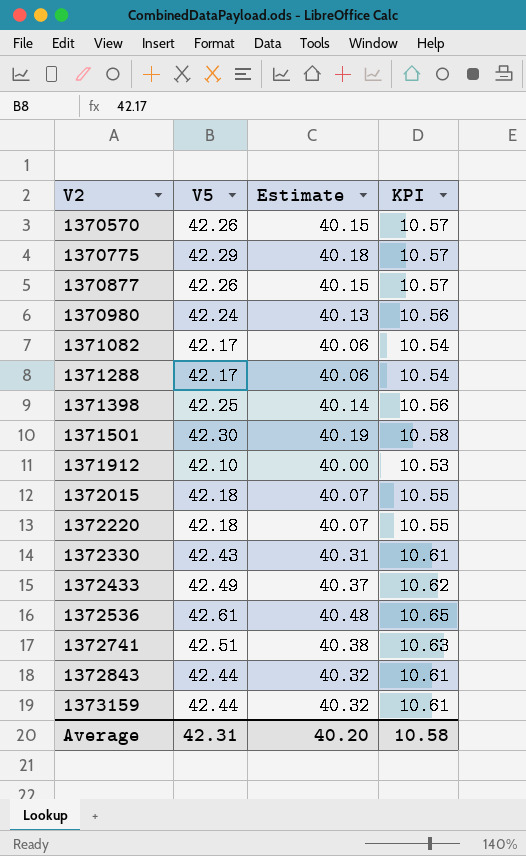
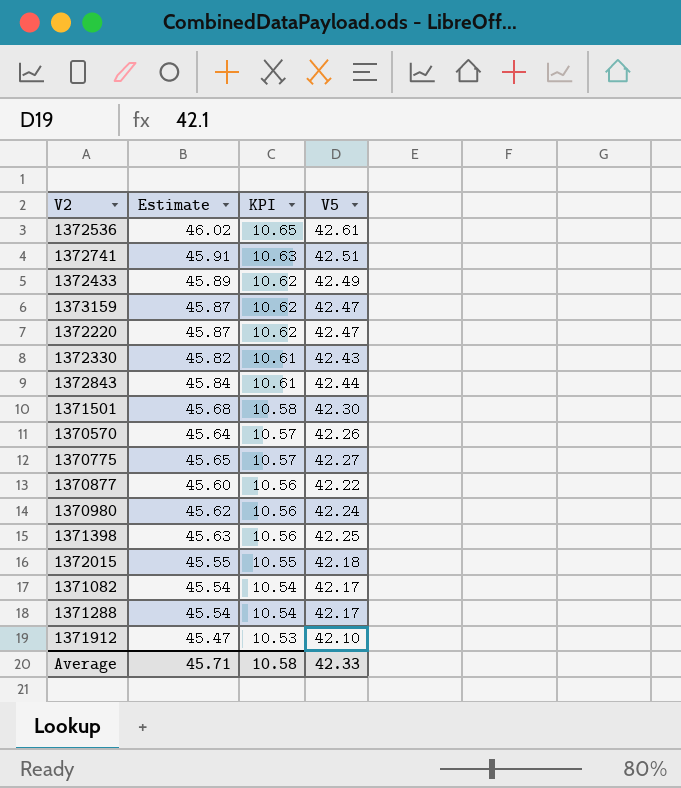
row order: V2 ascending -> KPI descending
column Estimate | formula: [V5] * 0.95 -> [V5] * 1.08
column V5 | position: 2 -> 4
1373159 | KPI: 10.61 -> 10.62
1373159 | V5: 42.44 -> 42.47
1372220 | KPI: 10.55 -> 10.62
1372220 | V5: 42.18 -> 42.47
1370775 | V5: 42.29 -> 42.27
1370877 | KPI: 10.57 -> 10.56
1370877 | V5: 42.26 -> 42.22
Average | Estimate: 40.20 -> 45.71
Average | V5: 42.31 -> 42.33

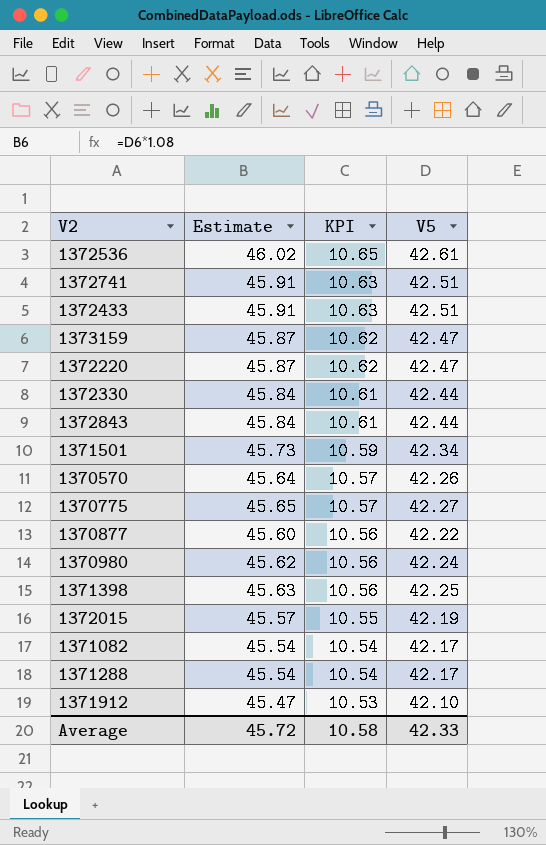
1372433 | Estimate: 45.89 -> 45.91
1372433 | KPI: 10.62 -> 10.63
1372433 | V5: 42.49 -> 42.51
1372330 | Estimate: 45.82 -> 45.84
1372330 | V5: 42.43 -> 42.44
1371501 | Estimate: 45.68 -> 45.73
1371501 | KPI: 10.58 -> 10.59
1371501 | V5: 42.30 -> 42.34
1372015 | Estimate: 45.55 -> 45.57
1372015 | V5: 42.18 -> 42.19
Average | Estimate: 45.71 -> 45.72

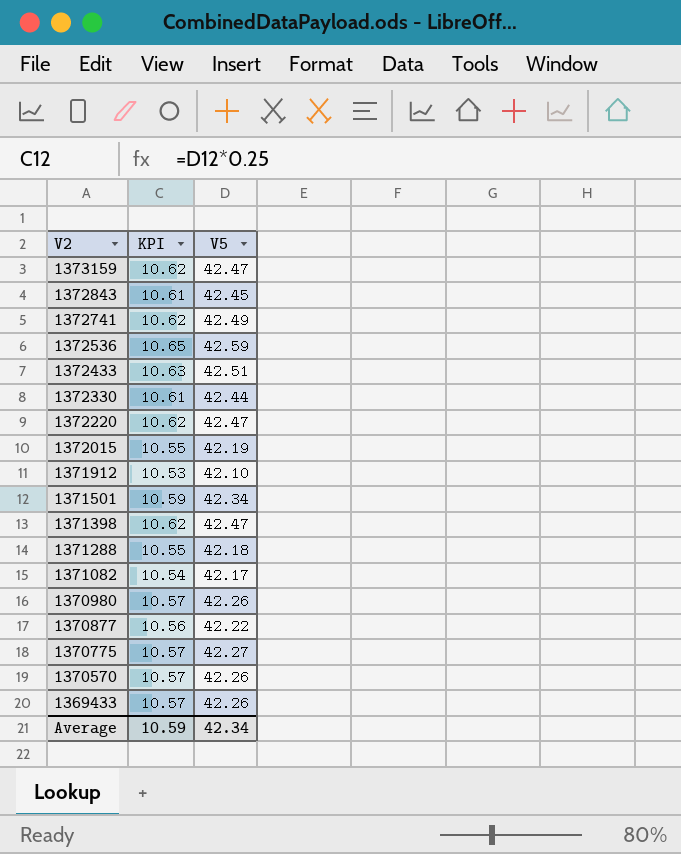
row order: KPI descending -> V2 descending
column Estimate | formula: [V5] * 1.08 -> none
1372843 | V5: 42.44 -> 42.45
1372741 | KPI: 10.63 -> 10.62
1372741 | V5: 42.51 -> 42.49
1372536 | V5: 42.61 -> 42.59
1371398 | KPI: 10.56 -> 10.62
1371398 | V5: 42.25 -> 42.47
1371288 | KPI: 10.54 -> 10.55
1371288 | V5: 42.17 -> 42.18
1370980 | KPI: 10.56 -> 10.57
1370980 | V5: 42.24 -> 42.26
row 1369433: none -> 10.57 | 42.26
Average | KPI: 10.58 -> 10.59
Average | V5: 42.33 -> 42.34

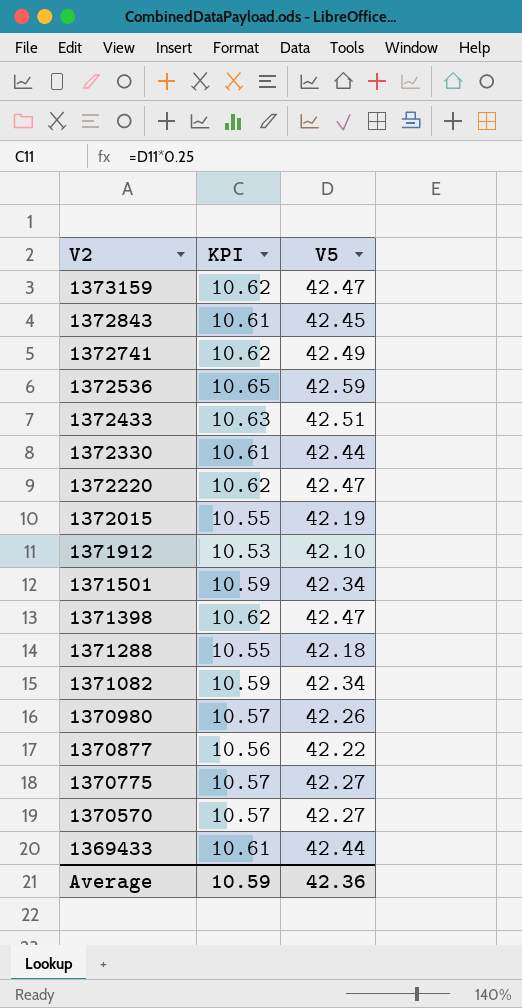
1371082 | KPI: 10.54 -> 10.59
1371082 | V5: 42.17 -> 42.34
1370570 | V5: 42.26 -> 42.27
1369433 | KPI: 10.57 -> 10.61
1369433 | V5: 42.26 -> 42.44
Average | V5: 42.34 -> 42.36

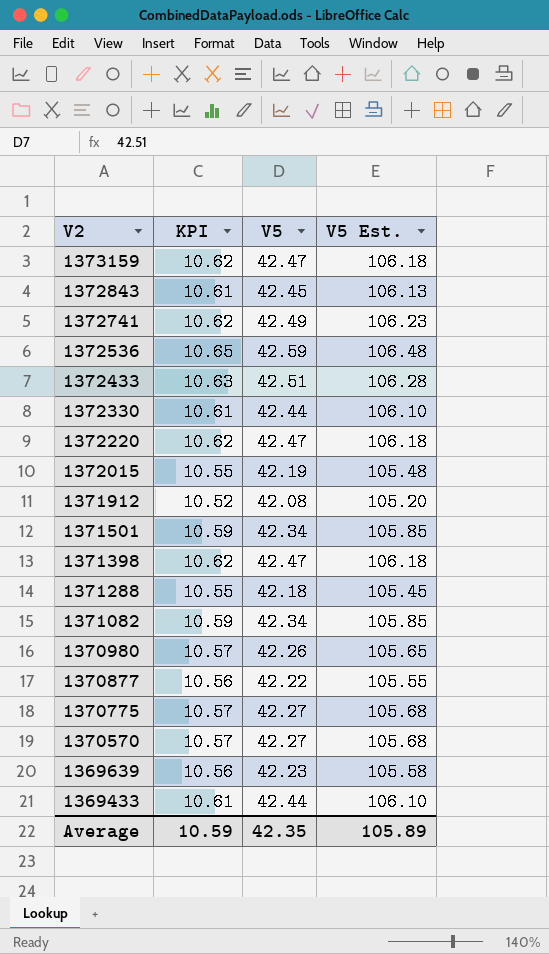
column V5 Est. | formula: none -> [V5] * 2.5
1371912 | KPI: 10.53 -> 10.52
1371912 | V5: 42.10 -> 42.08
row 1369639: none -> 10.56 | 42.23 | 105.58
Average | V5: 42.36 -> 42.35

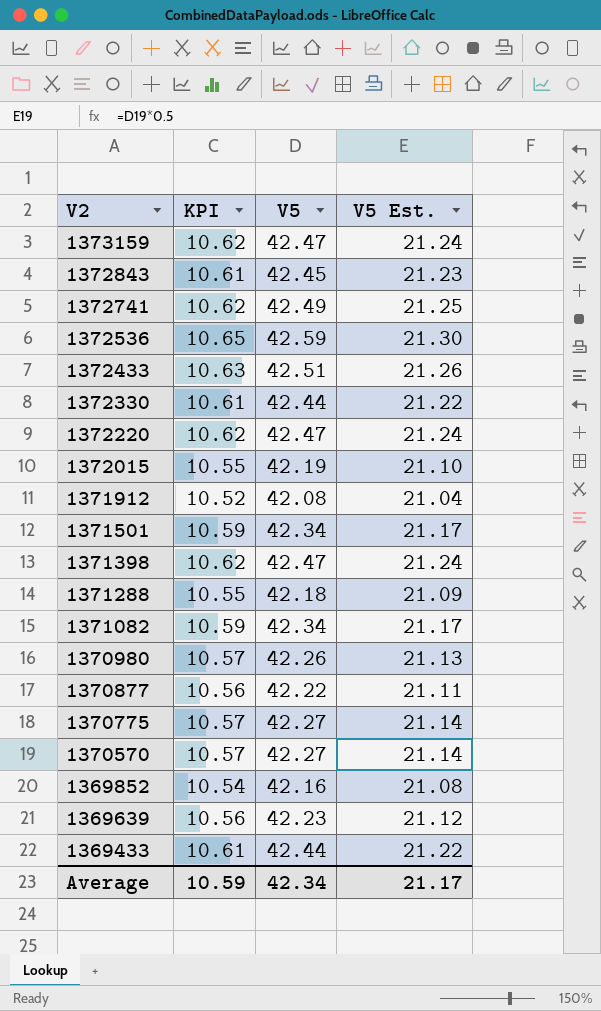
column V5 Est. | formula: [V5] * 2.5 -> [V5] * 0.5
row 1369852: none -> 10.54 | 42.16 | 21.08
Average | V5: 42.35 -> 42.34
Average | V5 Est.: 105.89 -> 21.17

